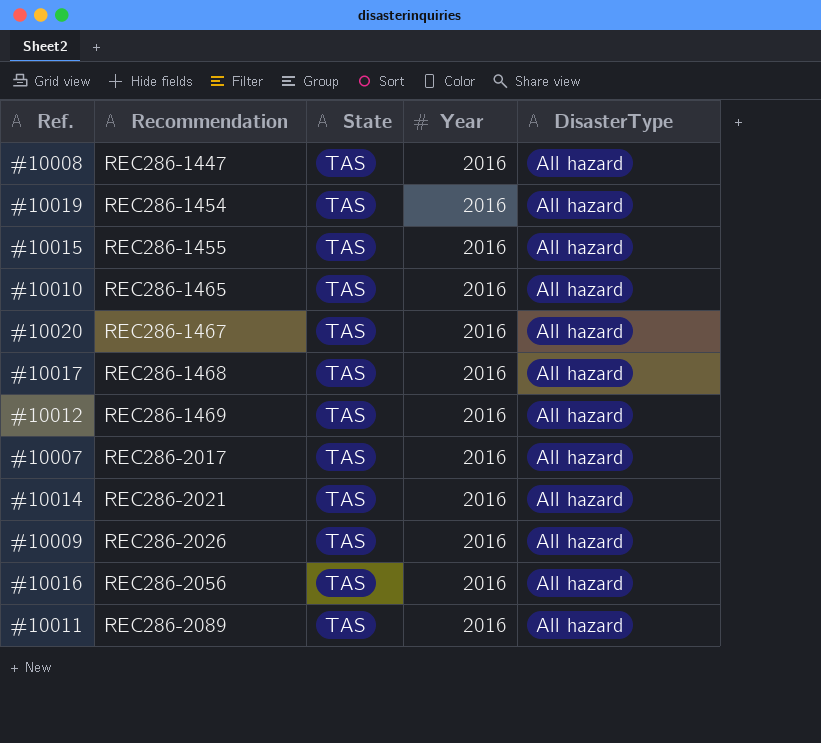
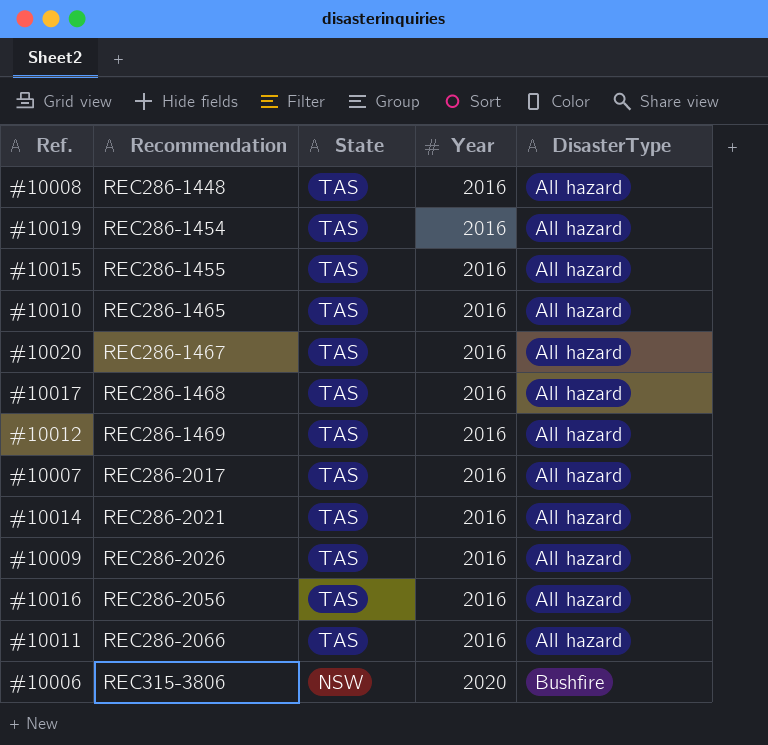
#10008 | Recommendation: REC286-1447 -> REC286-1448
#10011 | Recommendation: REC286-2089 -> REC286-2066
row #10006: none -> REC315-3806 | NSW | 2020 | Bushfire

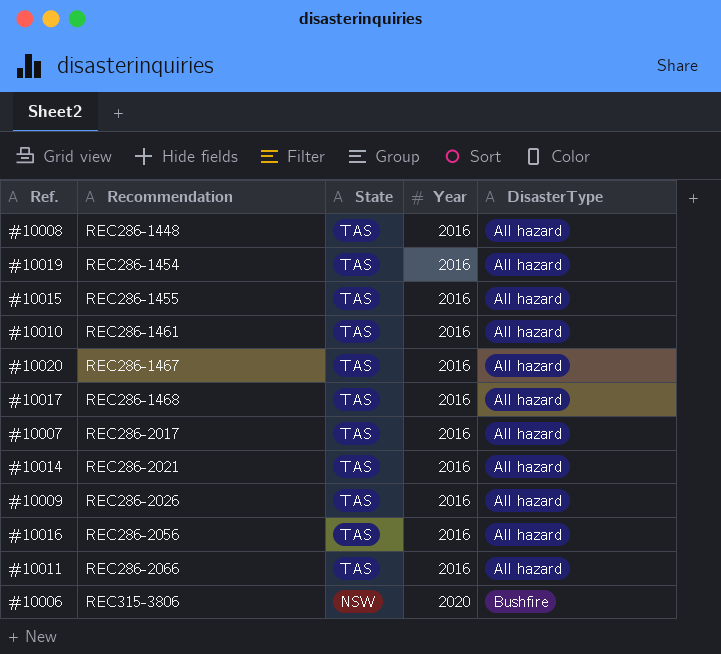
row #10012: REC286-1469 | TAS | 2016 | All hazard -> none
#10010 | Recommendation: REC286-1465 -> REC286-1461

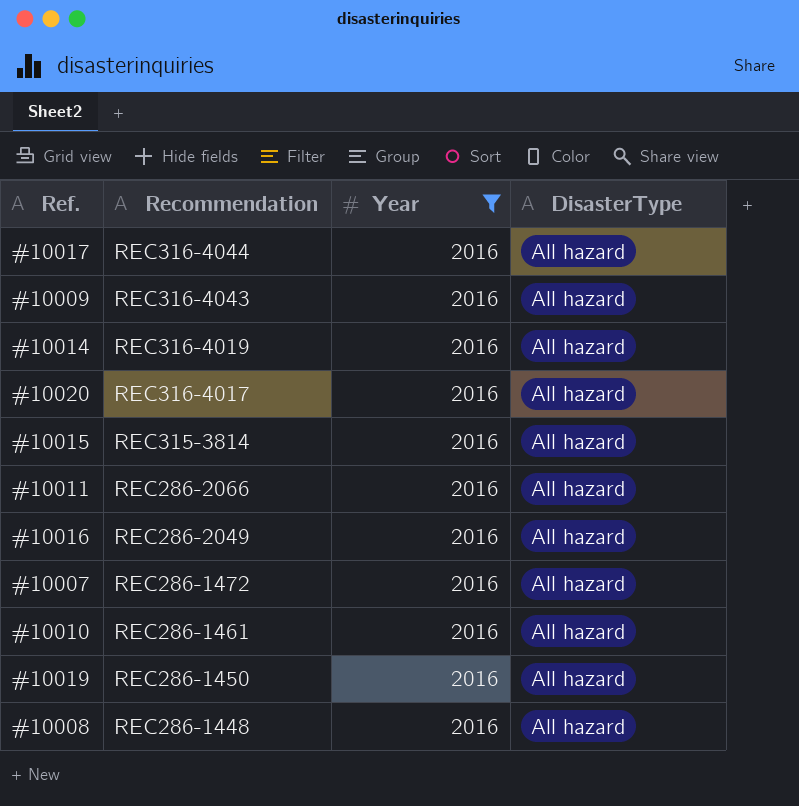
filter: none -> Year = 2016
row order: Recommendation ascending -> Recommendation descending
column State | position: 3 -> none
#10017 | Recommendation: REC286-1468 -> REC316-4044
#10009 | Recommendation: REC286-2026 -> REC316-4043
#10014 | Recommendation: REC286-2021 -> REC316-4019
#10020 | Recommendation: REC286-1467 -> REC316-4017
#10015 | Recommendation: REC286-1455 -> REC315-3814
#10016 | Recommendation: REC286-2056 -> REC286-2049
#10007 | Recommendation: REC286-2017 -> REC286-1472
#10019 | Recommendation: REC286-1454 -> REC286-1450

